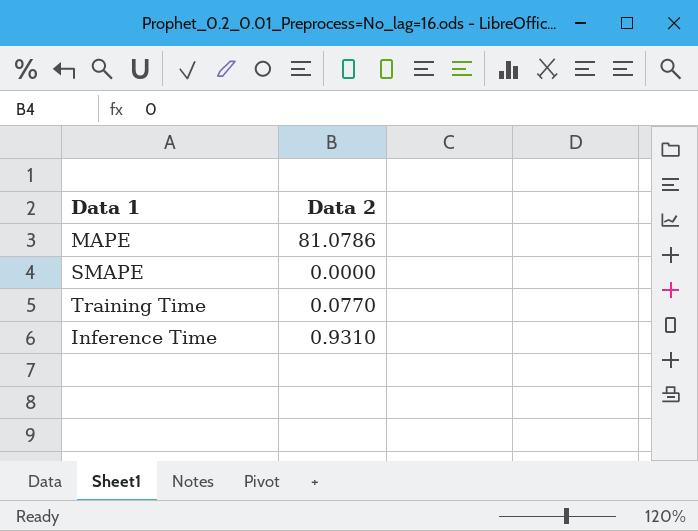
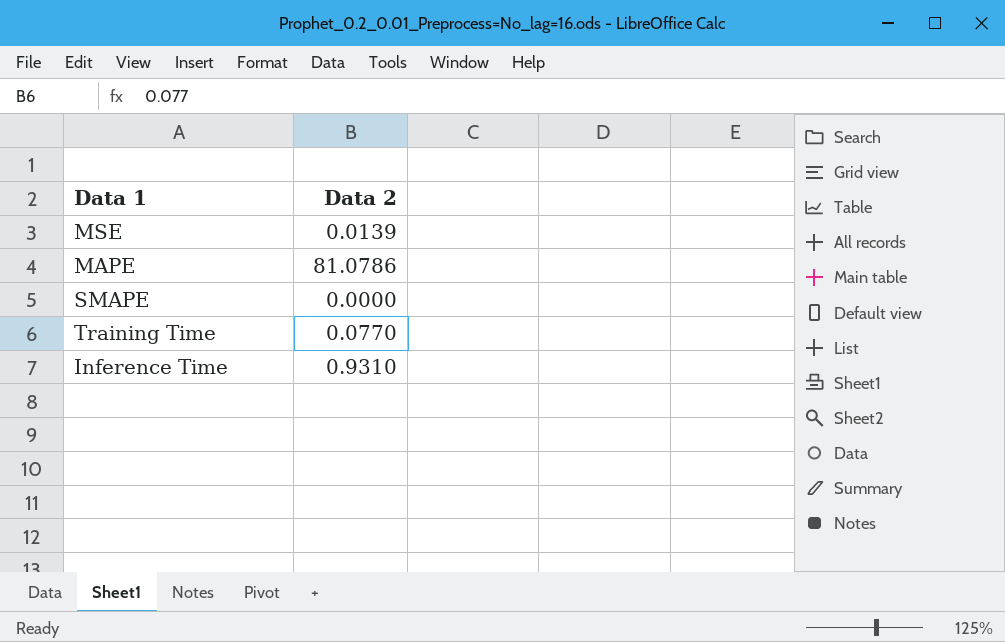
row MSE: none -> 0.0139

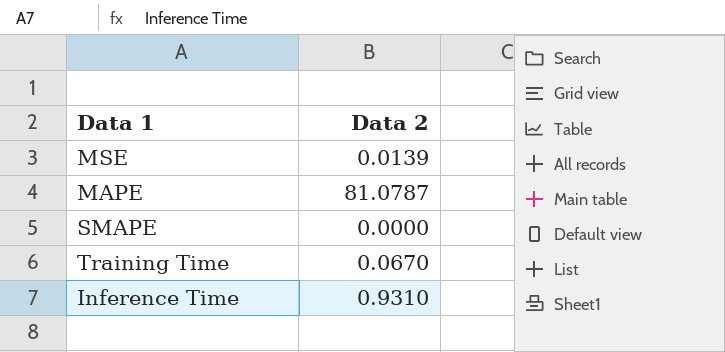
MAPE | Data 2: 81.0786 -> 81.0787
Training Time | Data 2: 0.0770 -> 0.0670

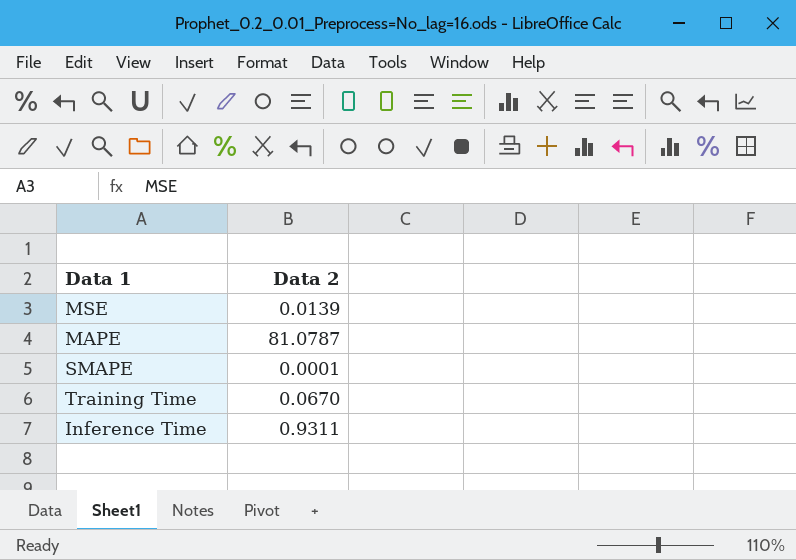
SMAPE | Data 2: 0.0000 -> 0.0001
Inference Time | Data 2: 0.9310 -> 0.9311

